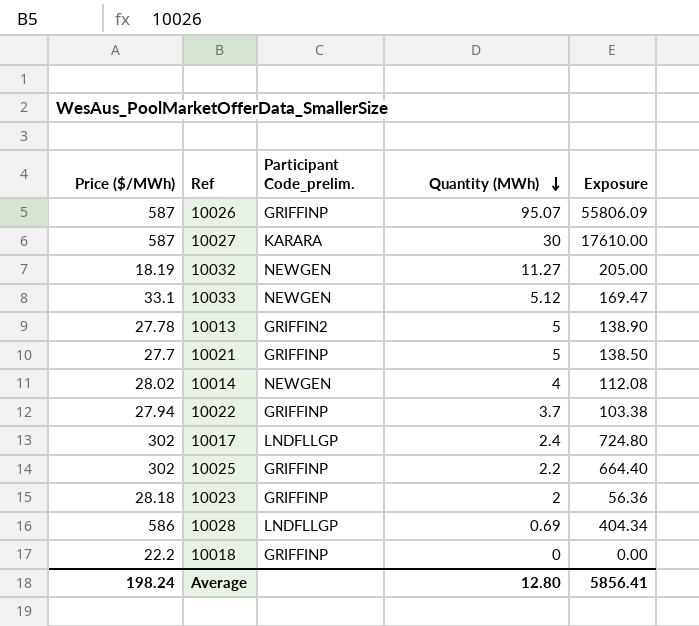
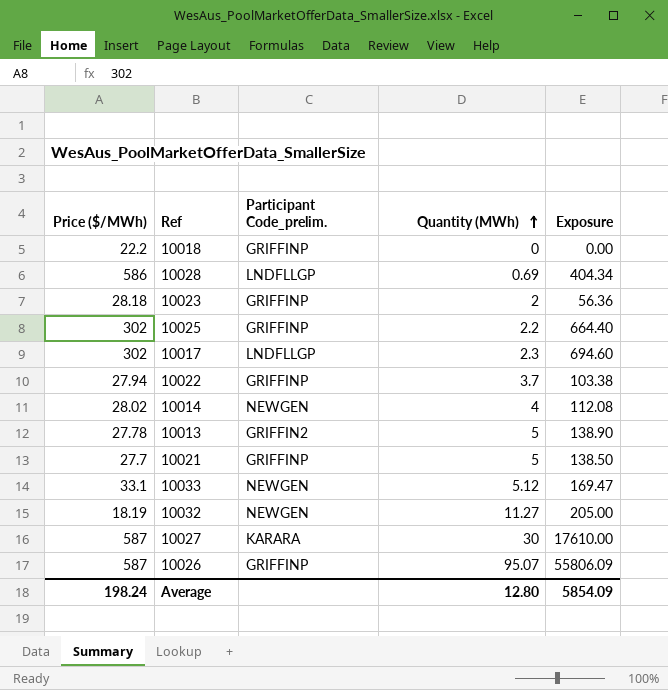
row order: Quantity (MWh) descending -> Quantity (MWh) ascending
10017 | Quantity (MWh): 2.4 -> 2.3
10017 | Exposure: 724.80 -> 694.60
Average | Exposure: 5856.41 -> 5854.09

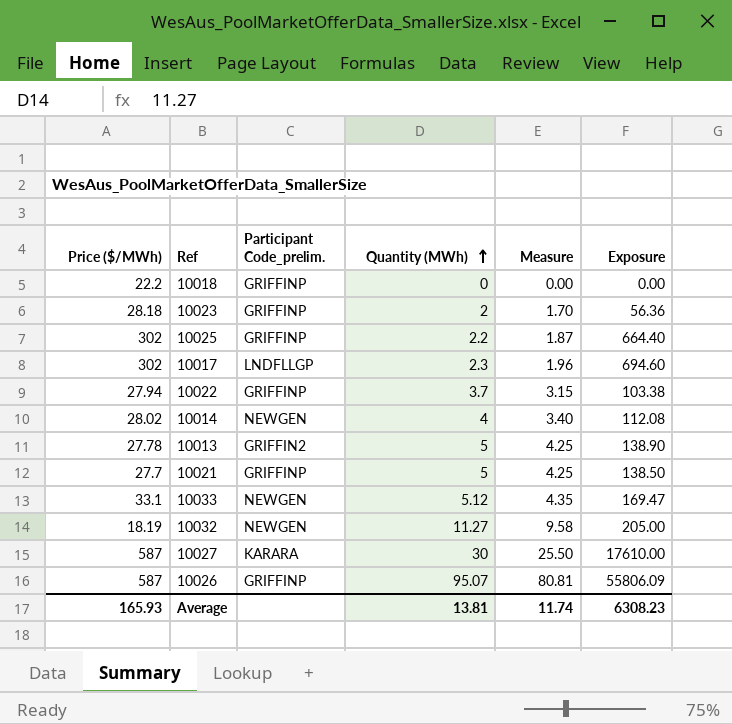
column Measure | formula: none -> [Quantity (MWh)] * 0.85
row 10028: 586 | LNDFLLGP | 0.69 | 404.34 -> none
Average | Price ($/MWh): 198.24 -> 165.93
Average | Quantity (MWh): 12.80 -> 13.81
Average | Exposure: 5854.09 -> 6308.23

